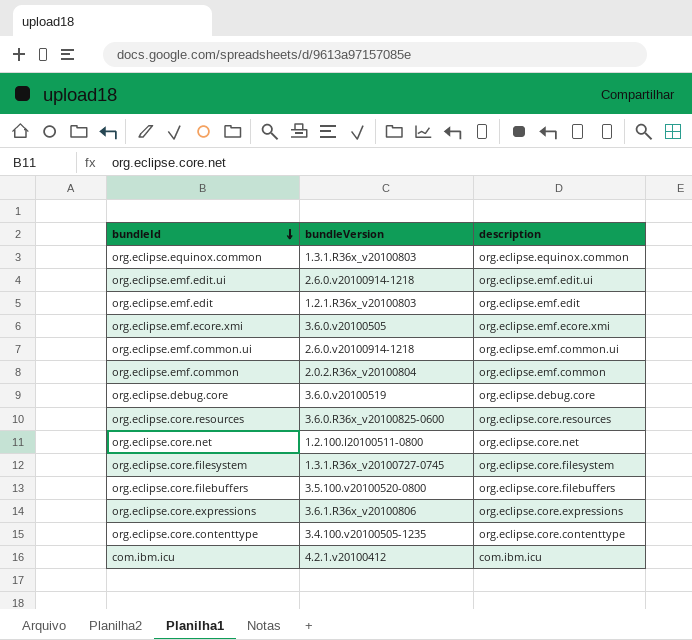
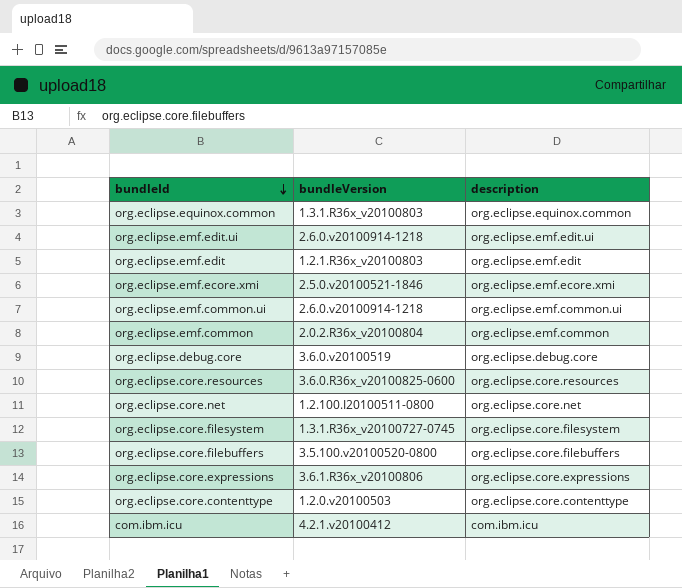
org.eclipse.emf.ecore.xmi | bundleVersion: 3.6.0.v20100505 -> 2.5.0.v20100521-1846
org.eclipse.core.contenttype | bundleVersion: 3.4.100.v20100505-1235 -> 1.2.0.v20100503

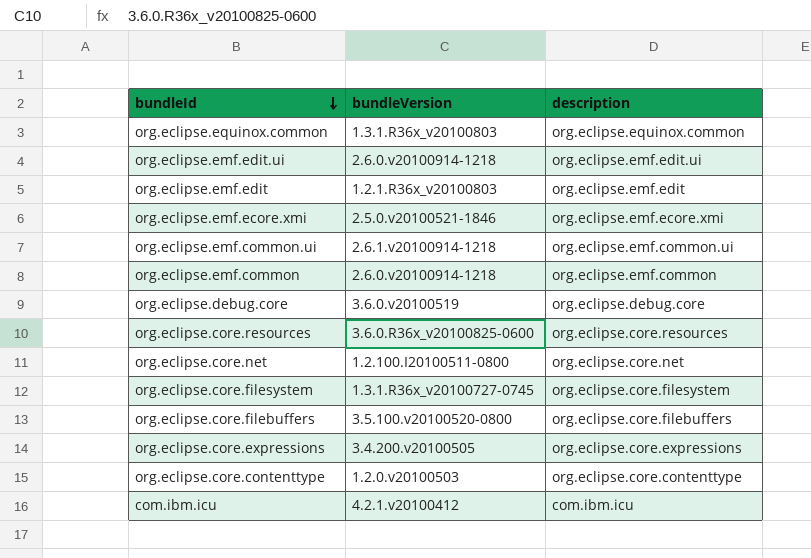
org.eclipse.emf.common.ui | bundleVersion: 2.6.0.v20100914-1218 -> 2.6.1.v20100914-1218
org.eclipse.emf.common | bundleVersion: 2.0.2.R36x_v20100804 -> 2.6.0.v20100914-1218
org.eclipse.core.expressions | bundleVersion: 3.6.1.R36x_v20100806 -> 3.4.200.v20100505

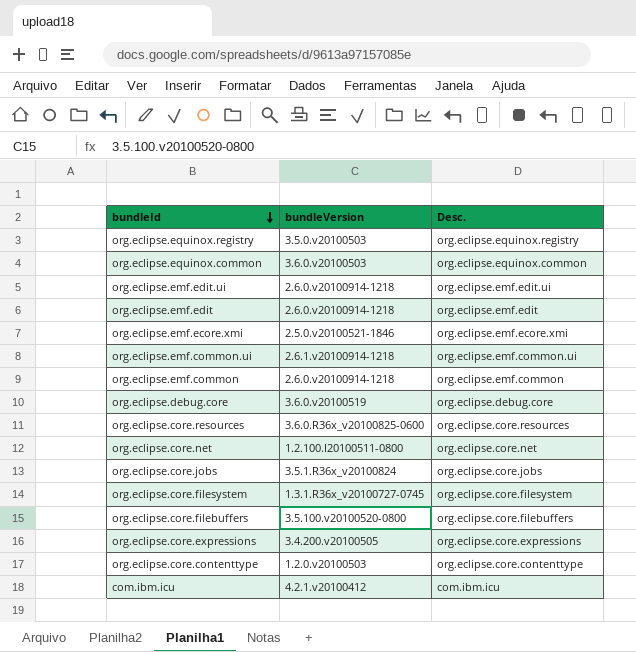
column name: description -> Desc.
row org.eclipse.equinox.registry: none -> 3.5.0.v20100503 | org.eclipse.equinox.registry
org.eclipse.equinox.common | bundleVersion: 1.3.1.R36x_v20100803 -> 3.6.0.v20100503
org.eclipse.emf.edit | bundleVersion: 1.2.1.R36x_v20100803 -> 2.6.0.v20100914-1218
row org.eclipse.core.jobs: none -> 3.5.1.R36x_v20100824 | org.eclipse.core.jobs

